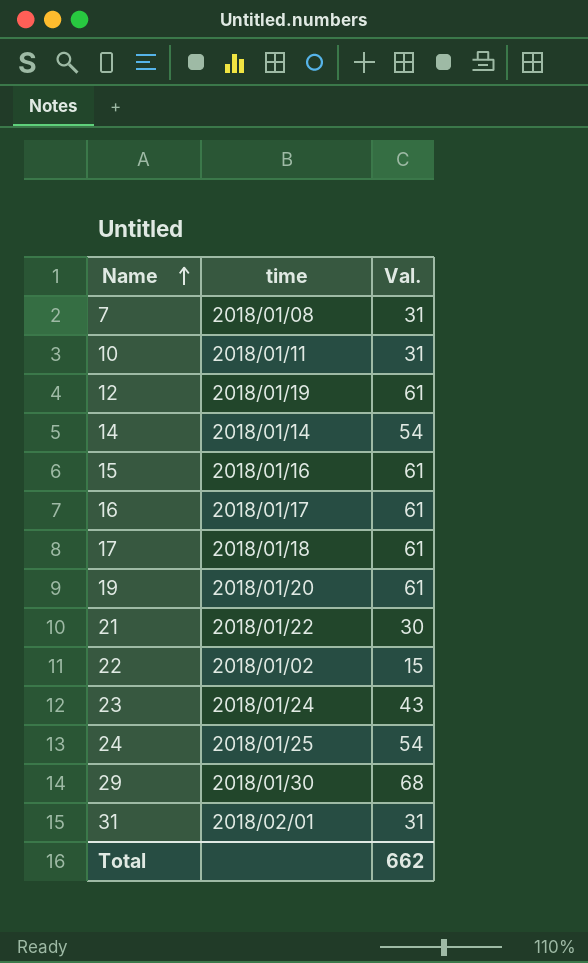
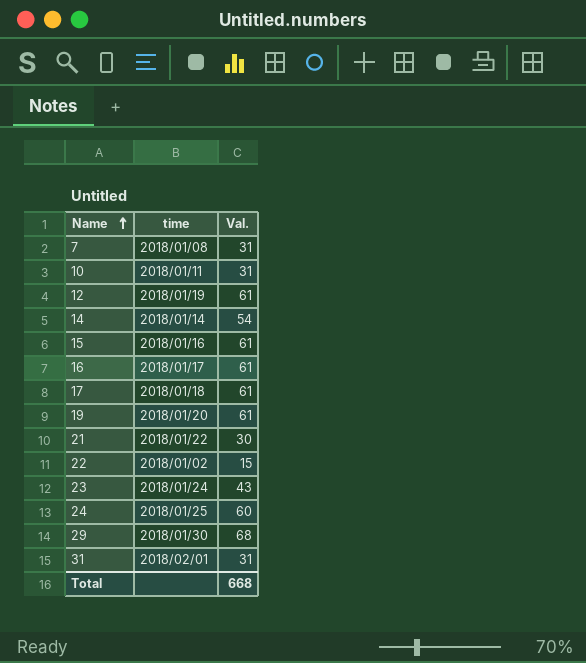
24 | Val.: 54 -> 60
Total | Val.: 662 -> 668

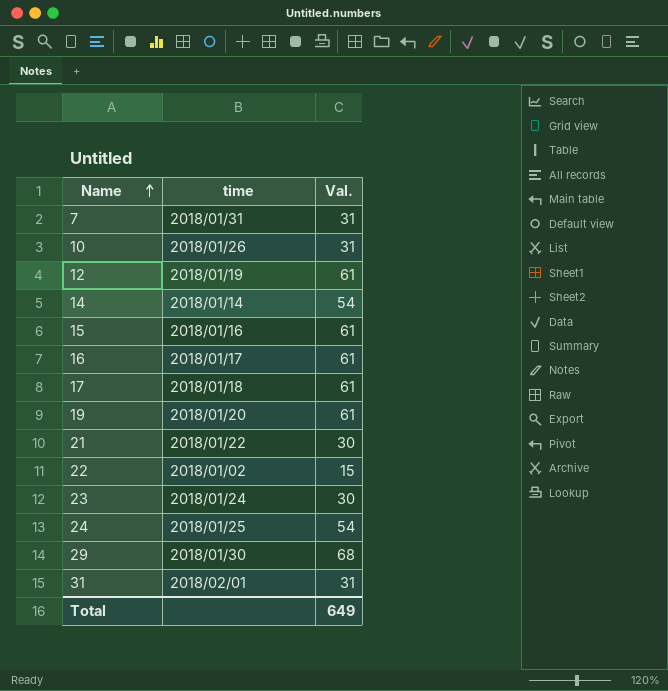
7 | time: 2018/01/08 -> 2018/01/31
10 | time: 2018/01/11 -> 2018/01/26
23 | Val.: 43 -> 30
24 | Val.: 60 -> 54
Total | Val.: 668 -> 649

